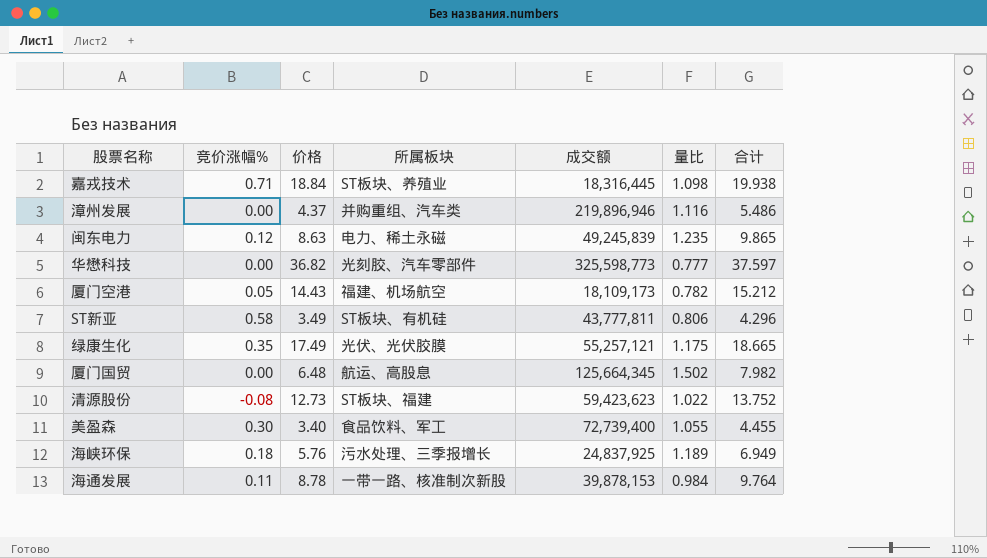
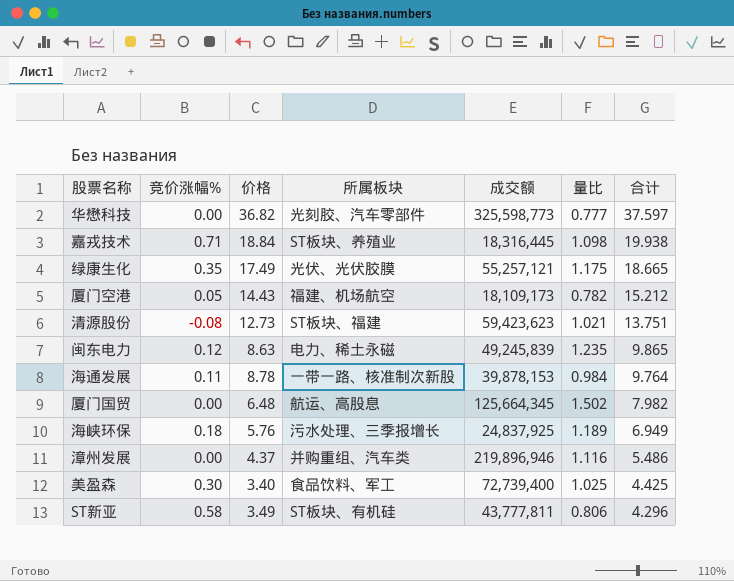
row order: none -> 合计 descending
清源股份 | 量比: 1.022 -> 1.021
清源股份 | 合计: 13.752 -> 13.751
美盈森 | 量比: 1.055 -> 1.025
美盈森 | 合计: 4.455 -> 4.425

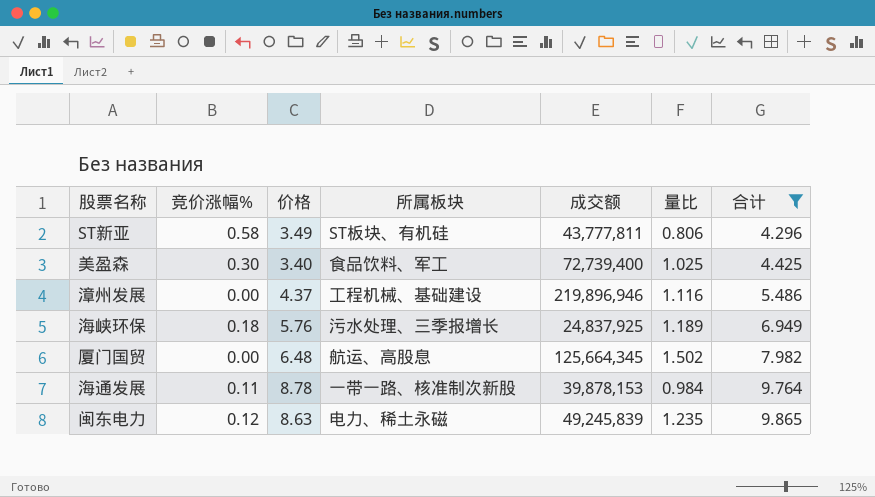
filter: none -> 合计 <= 9.865
row order: 合计 descending -> 合计 ascending
漳州发展 | 所属板块: 并购重组、汽车类 -> 工程机械、基础建设

